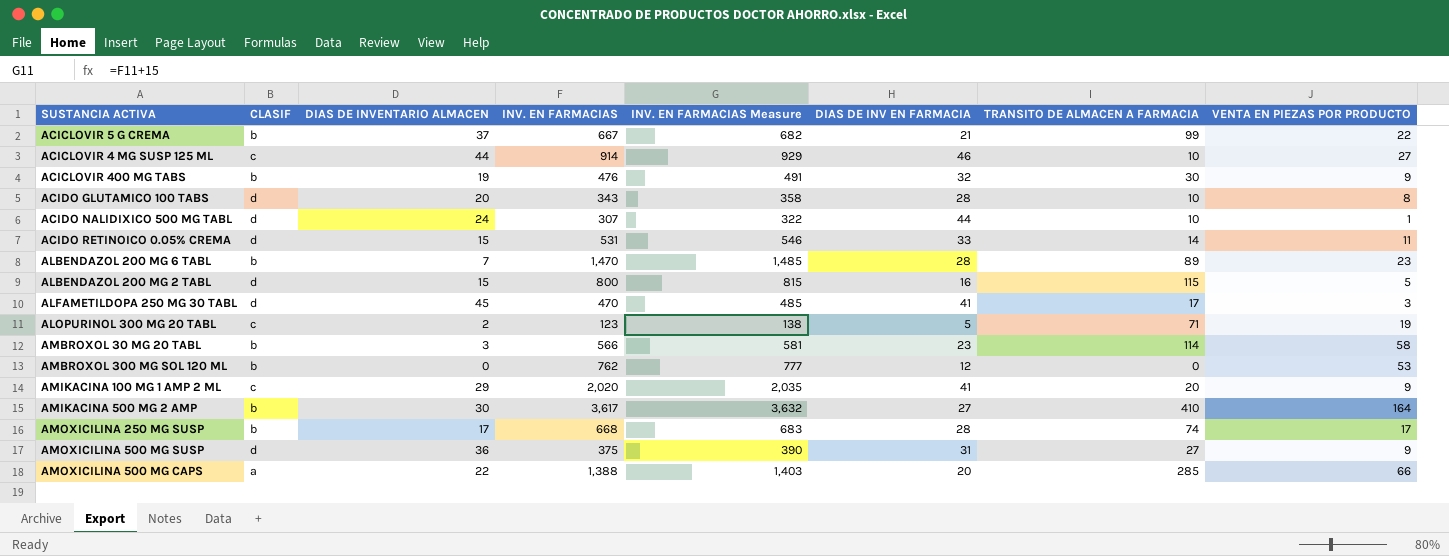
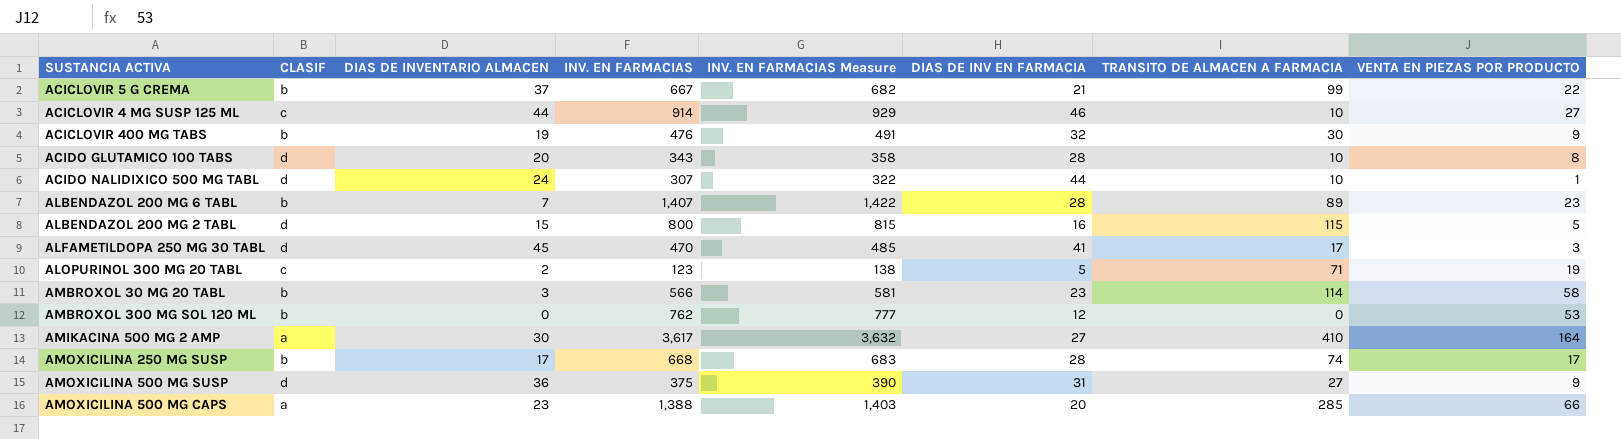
row ACIDO RETINOICO 0.05% CREMA: d | 15 | 531 | 546 | 33 | 14 | 11 -> none
row AMIKACINA 100 MG 1 AMP 2 ML: c | 29 | 2,020 | 2,035 | 41 | 20 | 9 -> none
ALBENDAZOL 200 MG 6 TABL | INV. EN FARMACIAS: 1,470 -> 1,407
ALBENDAZOL 200 MG 6 TABL | INV. EN FARMACIAS Measure: 1,485 -> 1,422
AMIKACINA 500 MG 2 AMP | CLASIF: b -> a
AMOXICILINA 500 MG CAPS | DIAS DE INVENTARIO ALMACEN: 22 -> 23

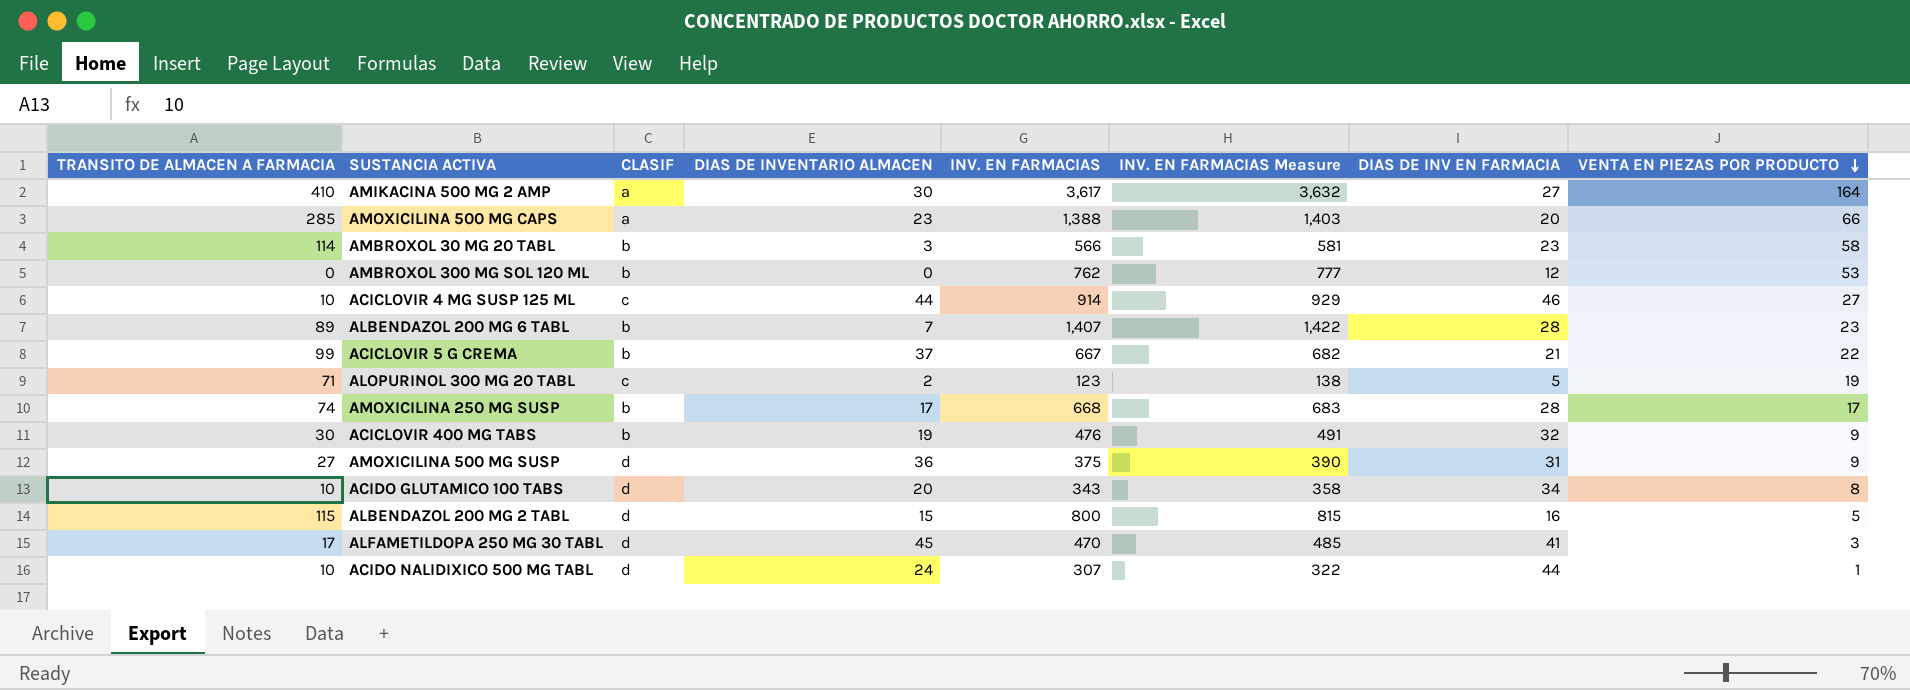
row order: none -> VENTA EN PIEZAS POR PRODUCTO descending
column TRANSITO DE ALMACEN A FARMACIA | position: 7 -> 1
ACIDO GLUTAMICO 100 TABS | DIAS DE INV EN FARMACIA: 28 -> 34

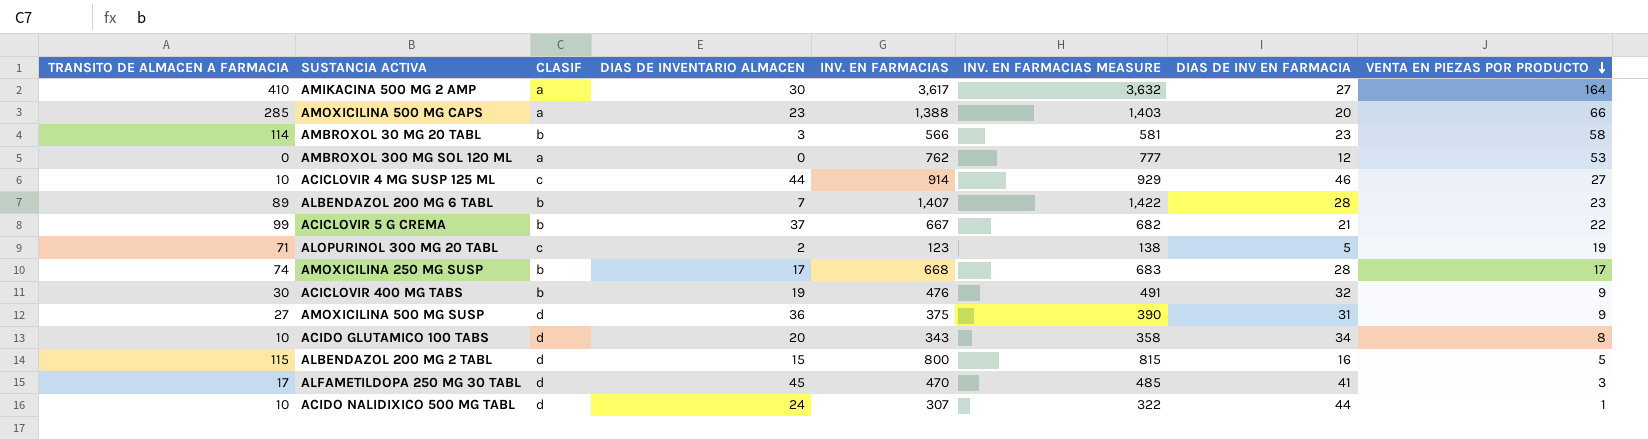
column name: INV. EN FARMACIAS Measure -> INV. EN FARMACIAS MEASURE
AMBROXOL 300 MG SOL 120 ML | CLASIF: b -> a

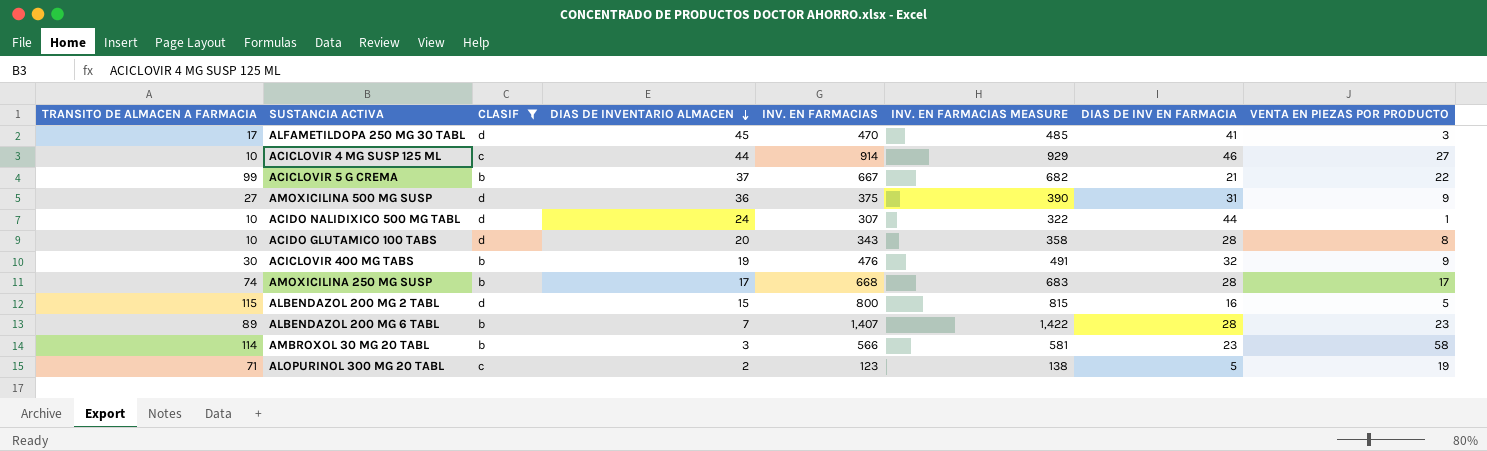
filter: none -> CLASIF != a
row order: VENTA EN PIEZAS POR PRODUCTO descending -> DIAS DE INVENTARIO ALMACEN descending
ACIDO GLUTAMICO 100 TABS | DIAS DE INV EN FARMACIA: 34 -> 28

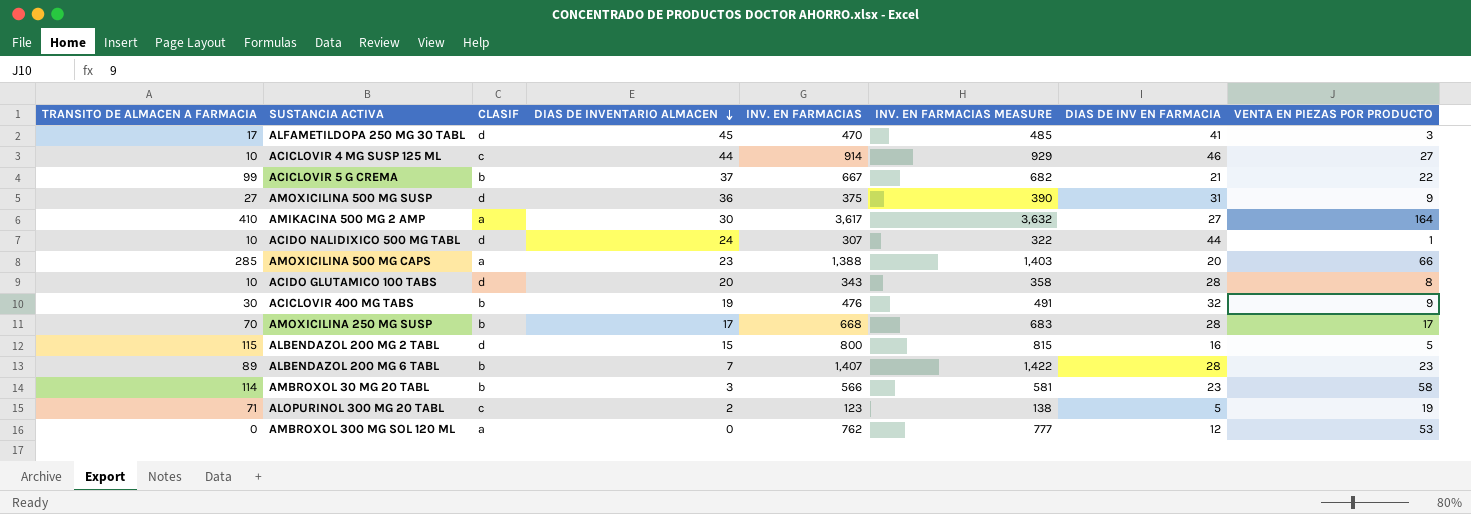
filter: CLASIF != a -> none
AMOXICILINA 250 MG SUSP | TRANSITO DE ALMACEN A FARMACIA: 74 -> 70

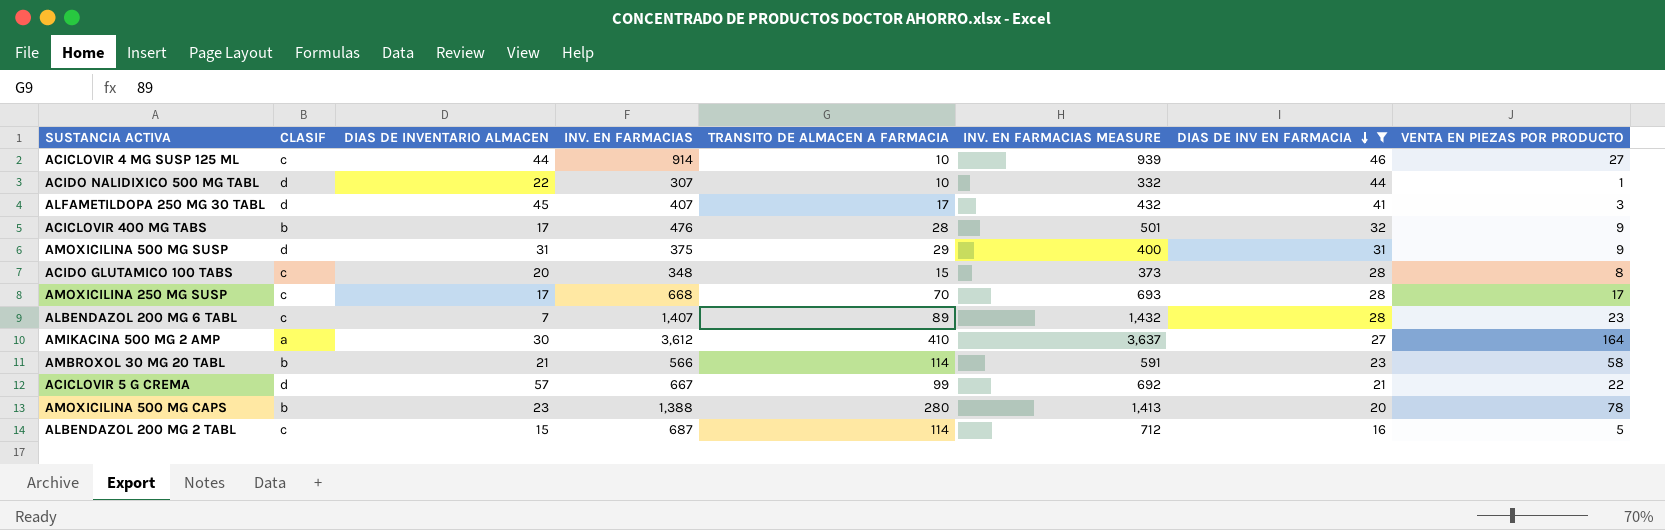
filter: none -> DIAS DE INV EN FARMACIA >= 16
row order: DIAS DE INVENTARIO ALMACEN descending -> DIAS DE INV EN FARMACIA descending
column TRANSITO DE ALMACEN A FARMACIA | position: 1 -> 5
column INV. EN FARMACIAS MEASURE | formula: [INV. EN FARMACIAS] + 15 -> [INV. EN FARMACIAS] + 25
ACIDO NALIDIXICO 500 MG TABL | DIAS DE INVENTARIO ALMACEN: 24 -> 22
ALFAMETILDOPA 250 MG 30 TABL | INV. EN FARMACIAS: 470 -> 407
ACICLOVIR 400 MG TABS | DIAS DE INVENTARIO ALMACEN: 19 -> 17
ACICLOVIR 400 MG TABS | TRANSITO DE ALMACEN A FARMACIA: 30 -> 28
AMOXICILINA 500 MG SUSP | DIAS DE INVENTARIO ALMACEN: 36 -> 31
AMOXICILINA 500 MG SUSP | TRANSITO DE ALMACEN A FARMACIA: 27 -> 29
ACIDO GLUTAMICO 100 TABS | CLASIF: d -> c
ACIDO GLUTAMICO 100 TABS | INV. EN FARMACIAS: 343 -> 348
ACIDO GLUTAMICO 100 TABS | TRANSITO DE ALMACEN A FARMACIA: 10 -> 15
AMOXICILINA 250 MG SUSP | CLASIF: b -> c
ALBENDAZOL 200 MG 6 TABL | CLASIF: b -> c
AMIKACINA 500 MG 2 AMP | INV. EN FARMACIAS: 3,617 -> 3,612
AMBROXOL 30 MG 20 TABL | DIAS DE INVENTARIO ALMACEN: 3 -> 21
ACICLOVIR 5 G CREMA | CLASIF: b -> d
ACICLOVIR 5 G CREMA | DIAS DE INVENTARIO ALMACEN: 37 -> 57
AMOXICILINA 500 MG CAPS | CLASIF: a -> b
AMOXICILINA 500 MG CAPS | TRANSITO DE ALMACEN A FARMACIA: 285 -> 280
AMOXICILINA 500 MG CAPS | VENTA EN PIEZAS POR PRODUCTO: 66 -> 78
ALBENDAZOL 200 MG 2 TABL | CLASIF: d -> c
ALBENDAZOL 200 MG 2 TABL | INV. EN FARMACIAS: 800 -> 687
ALBENDAZOL 200 MG 2 TABL | TRANSITO DE ALMACEN A FARMACIA: 115 -> 114

